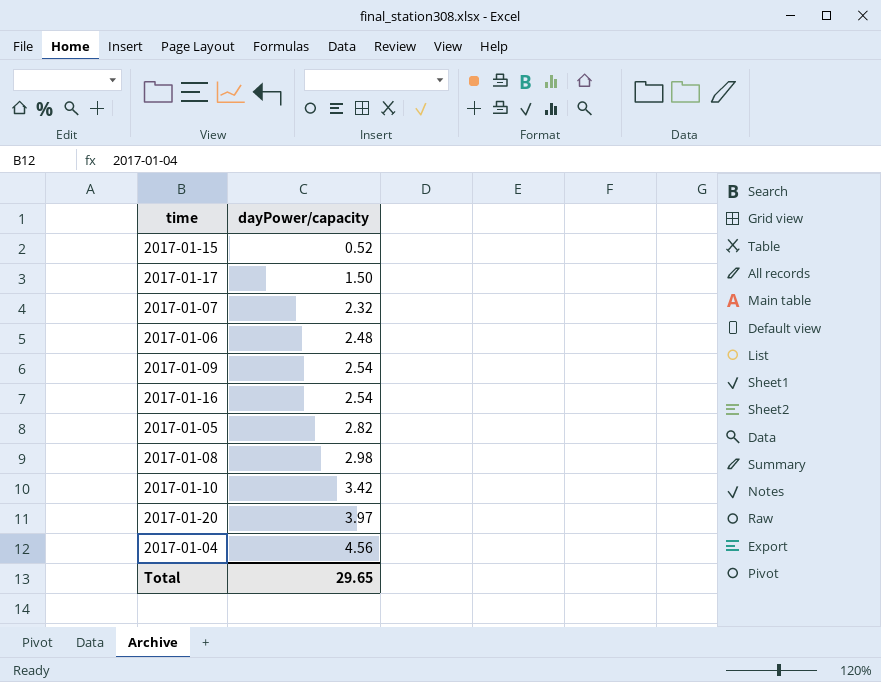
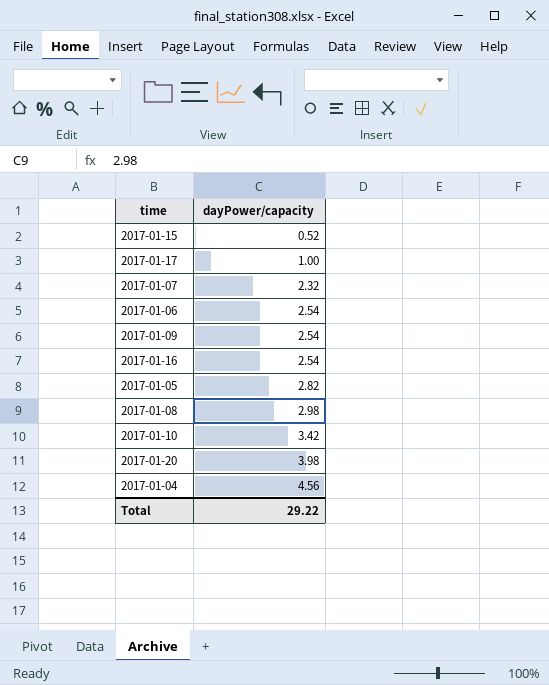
2017-01-17 | dayPower/capacity: 1.50 -> 1.00
2017-01-06 | dayPower/capacity: 2.48 -> 2.54
2017-01-20 | dayPower/capacity: 3.97 -> 3.98
Total | dayPower/capacity: 29.65 -> 29.22

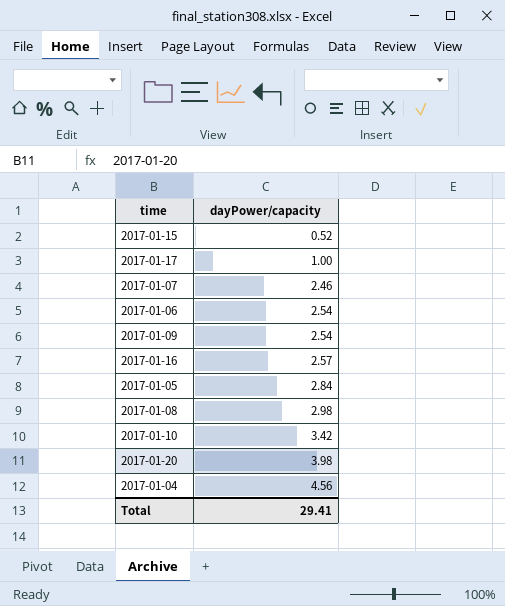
2017-01-07 | dayPower/capacity: 2.32 -> 2.46
2017-01-16 | dayPower/capacity: 2.54 -> 2.57
2017-01-05 | dayPower/capacity: 2.82 -> 2.84
Total | dayPower/capacity: 29.22 -> 29.41

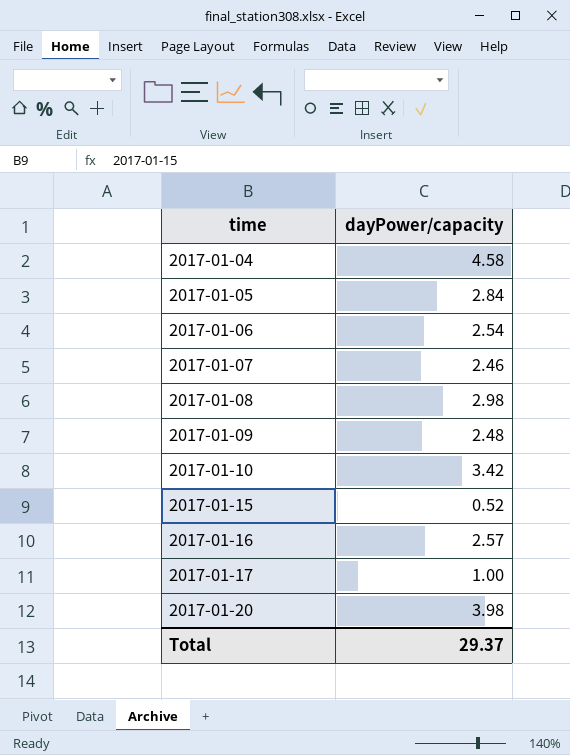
row order: dayPower/capacity ascending -> time ascending
2017-01-04 | dayPower/capacity: 4.56 -> 4.58
2017-01-09 | dayPower/capacity: 2.54 -> 2.48
Total | dayPower/capacity: 29.41 -> 29.37

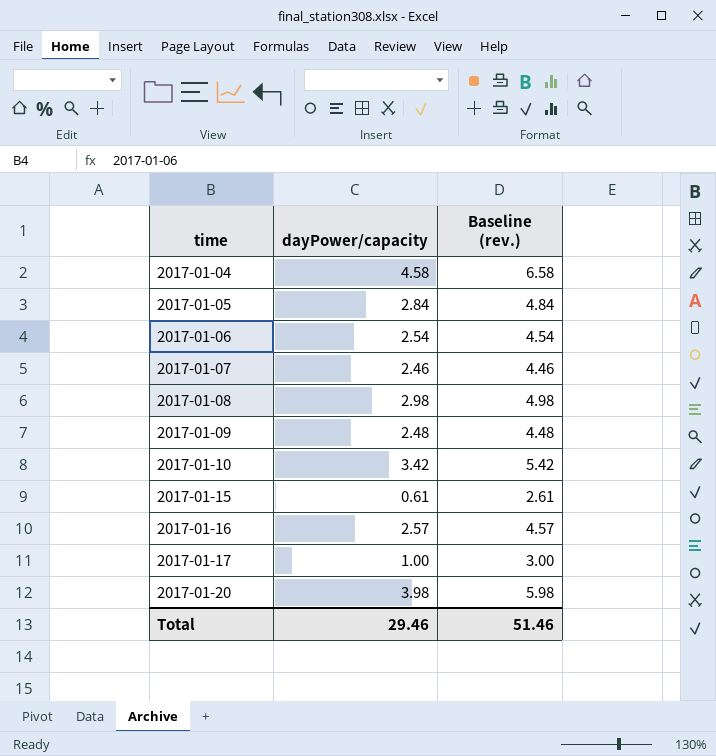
column Baseline (rev.) | formula: none -> [dayPower/capacity] + 2
2017-01-15 | dayPower/capacity: 0.52 -> 0.61
Total | dayPower/capacity: 29.37 -> 29.46

